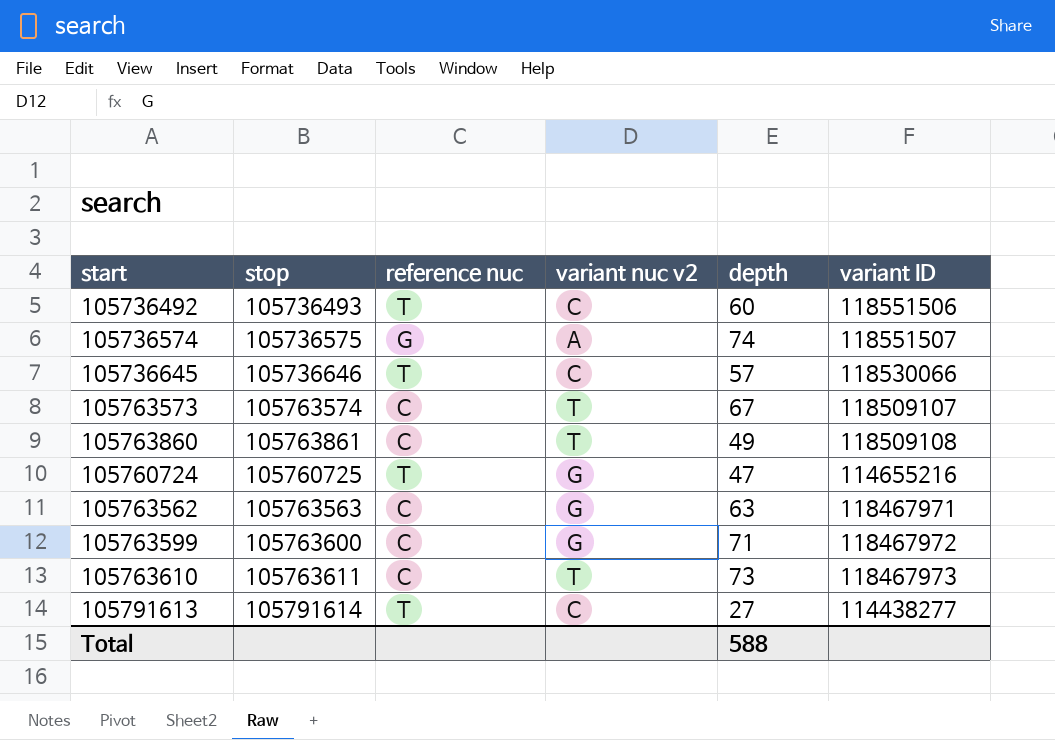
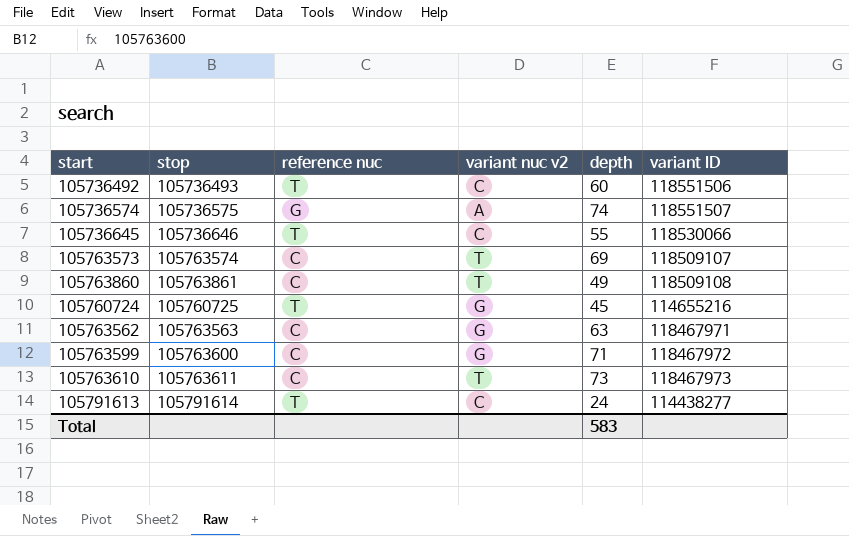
105736645 | depth: 57 -> 55
105763573 | depth: 67 -> 69
105760724 | depth: 47 -> 45
105791613 | depth: 27 -> 24
Total | depth: 588 -> 583

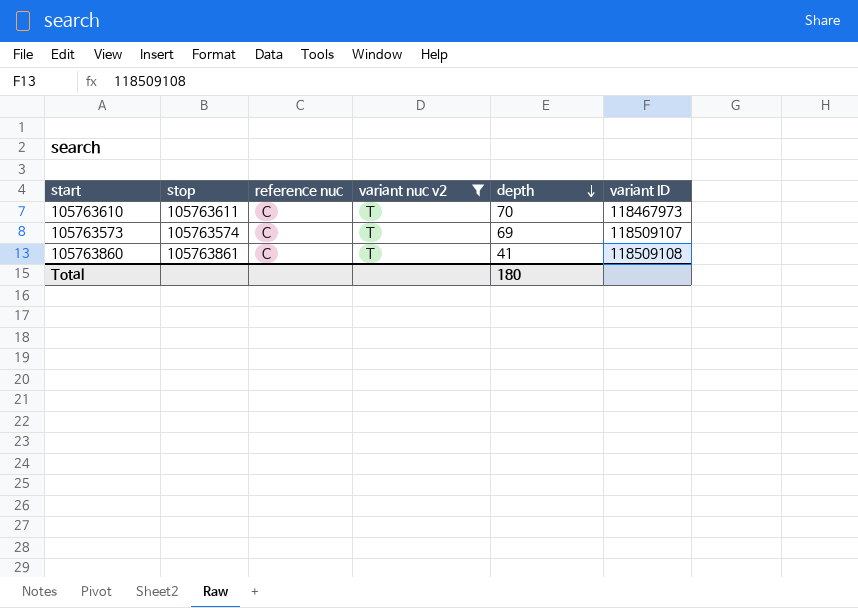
filter: none -> variant nuc v2 = T
row order: none -> depth descending
105763610 | depth: 73 -> 70
105763860 | depth: 49 -> 41
Total | depth: 583 -> 180

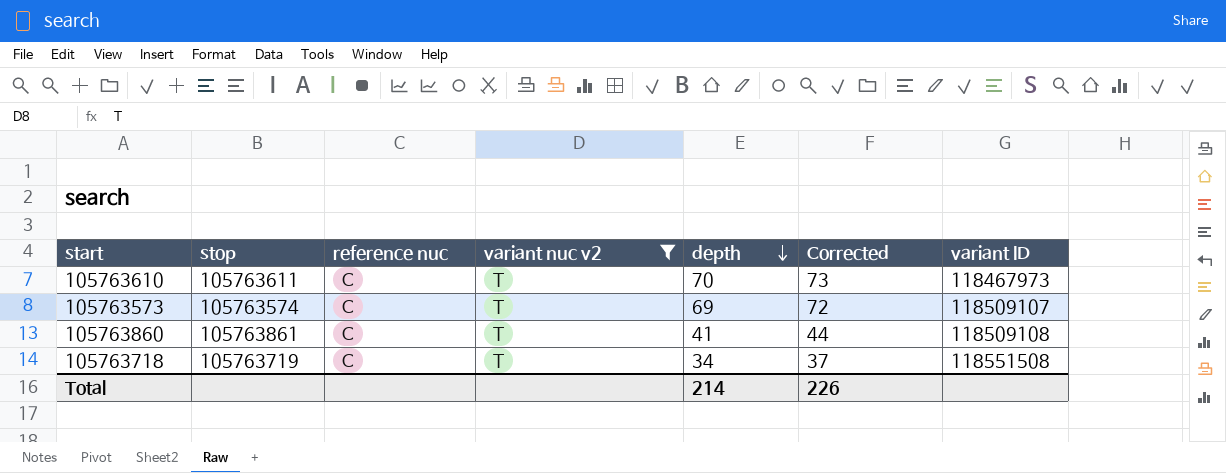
column Corrected | formula: none -> [depth] + 3
row 105763718: none -> 105763719 | C | T | 34 | 37 | 118551508
Total | depth: 180 -> 214

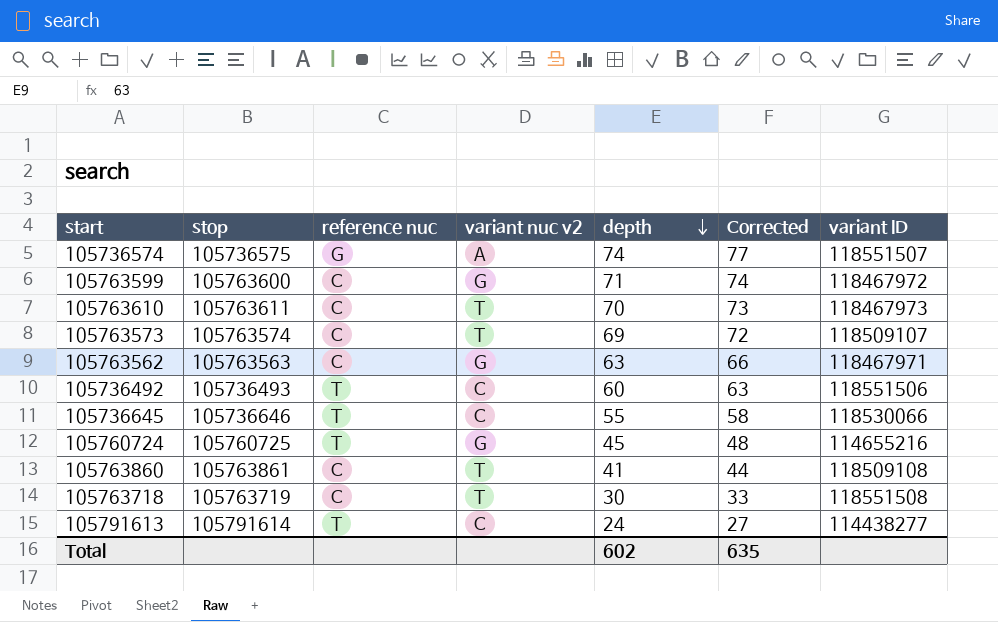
filter: variant nuc v2 = T -> none
105763718 | depth: 34 -> 30
105763718 | Corrected: 37 -> 33
Total | depth: 214 -> 602
Total | Corrected: 226 -> 635

